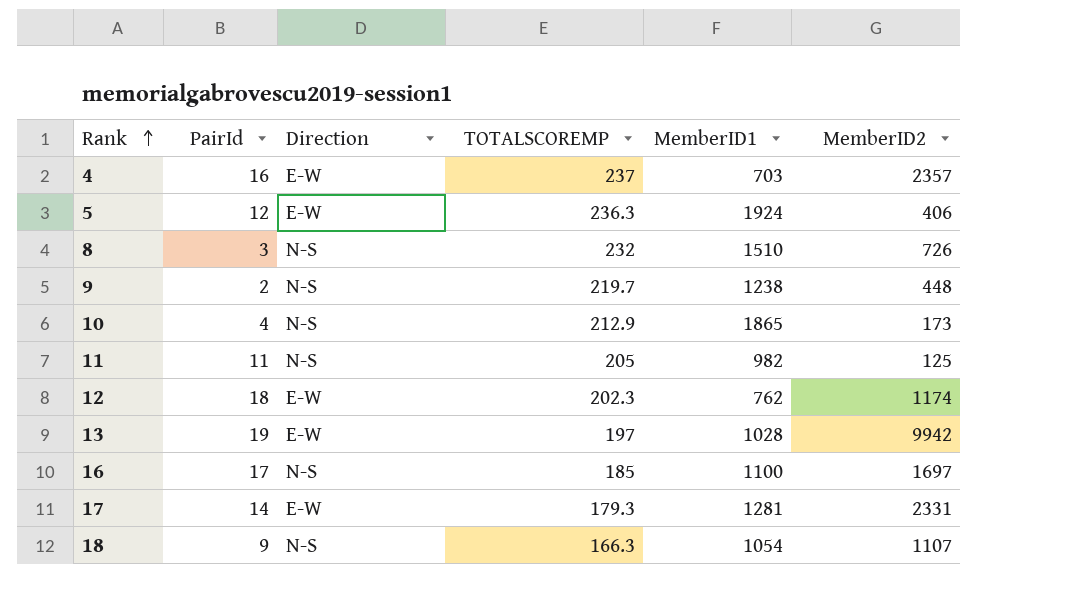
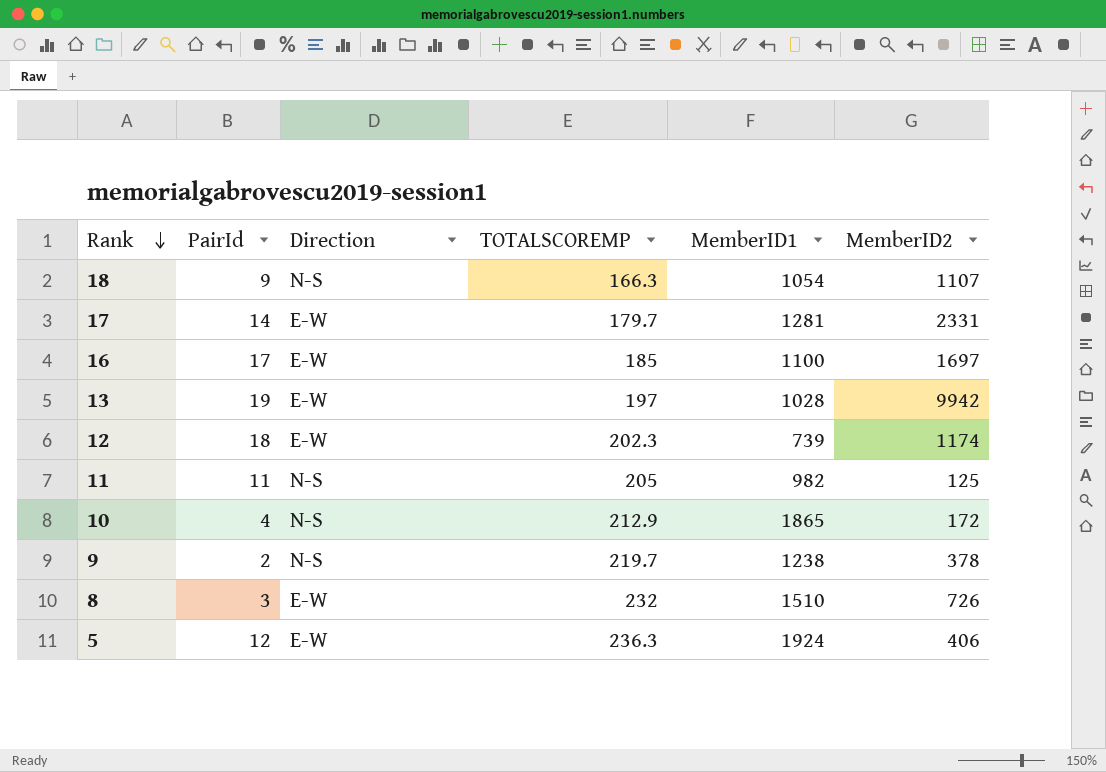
row order: Rank ascending -> Rank descending
row 4: 16 | E-W | 237 | 703 | 2357 -> none
17 | TOTALSCOREMP: 179.3 -> 179.7
16 | Direction: N-S -> E-W
12 | MemberID1: 762 -> 739
10 | MemberID2: 173 -> 172
9 | MemberID2: 448 -> 378
8 | Direction: N-S -> E-W

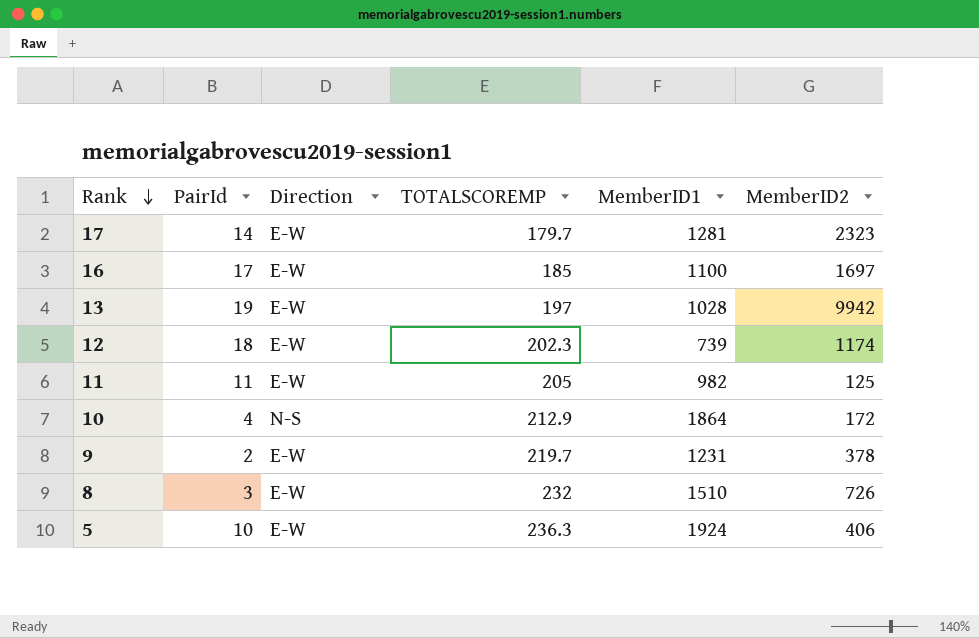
row 18: 9 | N-S | 166.3 | 1054 | 1107 -> none
17 | MemberID2: 2331 -> 2323
11 | Direction: N-S -> E-W
10 | MemberID1: 1865 -> 1864
9 | Direction: N-S -> E-W
9 | MemberID1: 1238 -> 1231
5 | PairId: 12 -> 10

